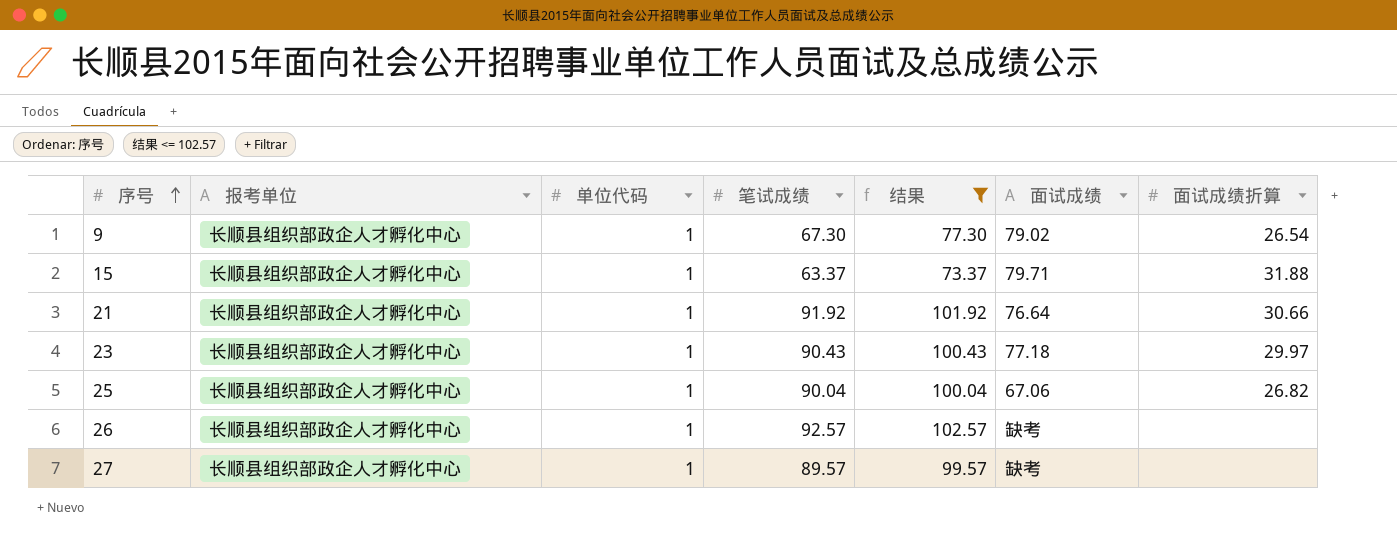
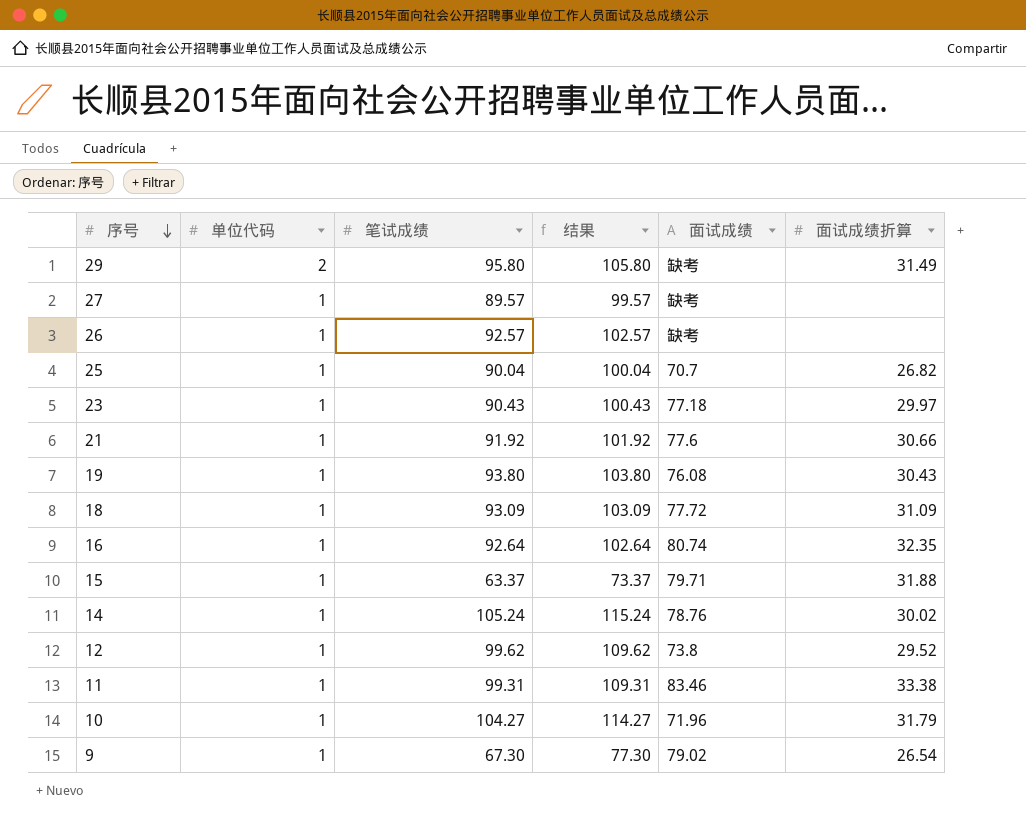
filter: 结果 <= 102.57 -> none
row order: 序号 ascending -> 序号 descending
column 报考单位 | position: 2 -> none
25 | 面试成绩: 67.06 -> 70.7
21 | 面试成绩: 76.64 -> 77.6

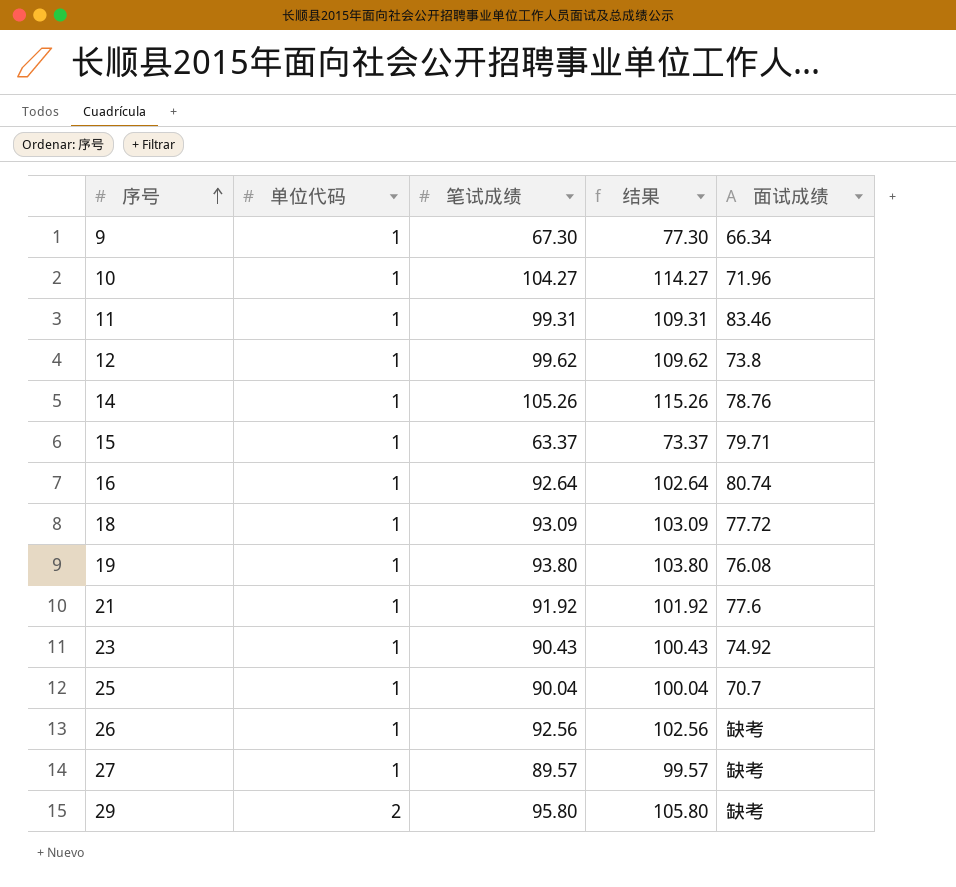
row order: 序号 descending -> 序号 ascending
column 面试成绩折算 | position: 6 -> none
9 | 面试成绩: 79.02 -> 66.34
14 | 笔试成绩: 105.24 -> 105.26
14 | 结果: 115.24 -> 115.26
23 | 面试成绩: 77.18 -> 74.92
26 | 笔试成绩: 92.57 -> 92.56
26 | 结果: 102.57 -> 102.56

